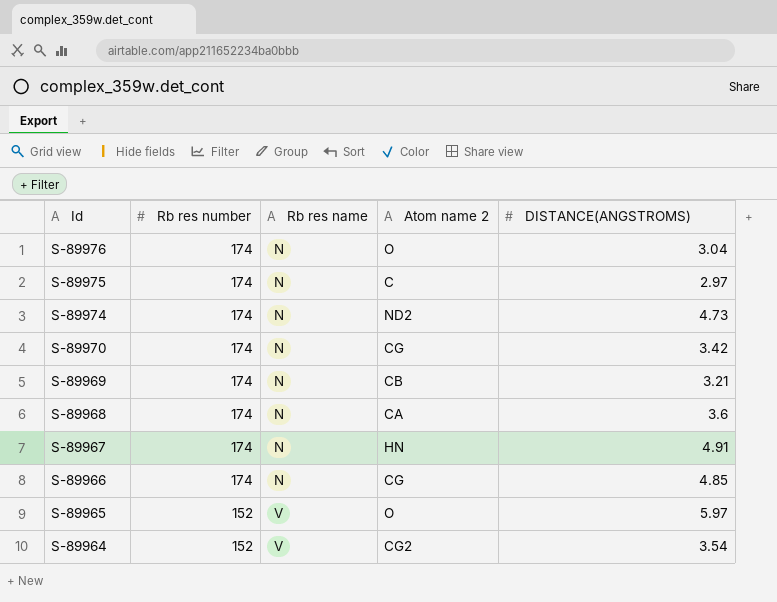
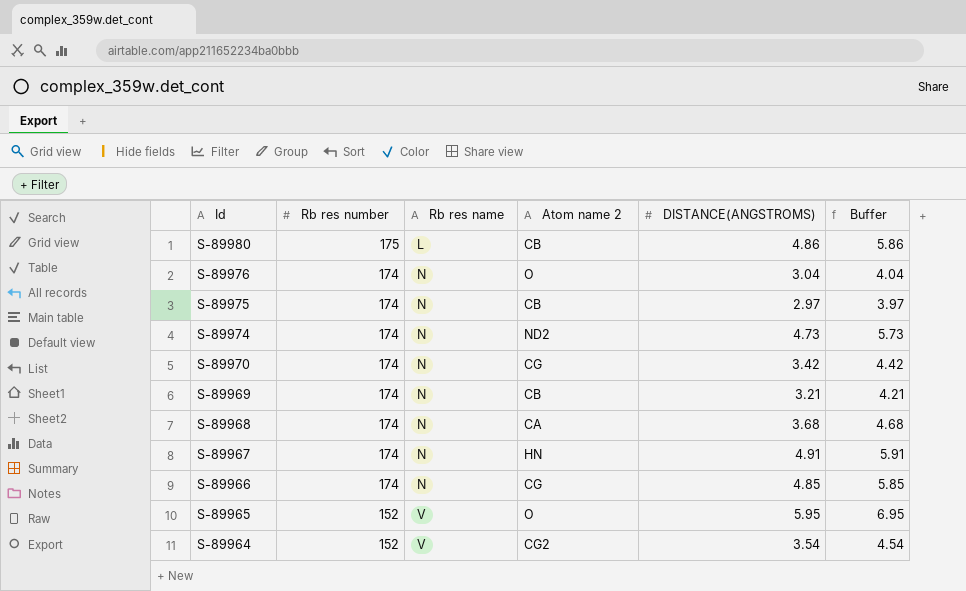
column Buffer | formula: none -> [DISTANCE(ANGSTROMS)] + 1
row S-89980: none -> 175 | L | CB | 4.86 | 5.86
S-89975 | Atom name 2: C -> CB
S-89968 | DISTANCE(ANGSTROMS): 3.6 -> 3.68
S-89965 | DISTANCE(ANGSTROMS): 5.97 -> 5.95

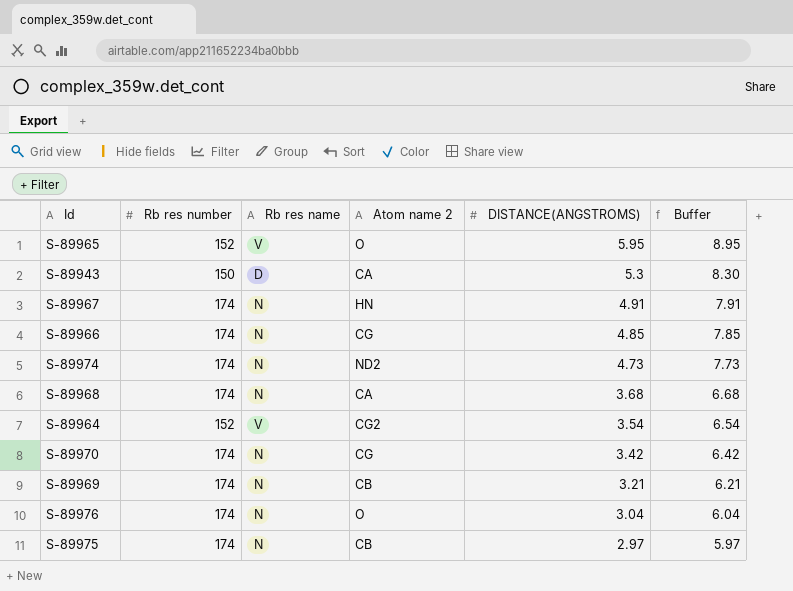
row order: Id descending -> DISTANCE(ANGSTROMS) descending
column Buffer | formula: [DISTANCE(ANGSTROMS)] + 1 -> [DISTANCE(ANGSTROMS)] + 3
row S-89980: 175 | L | CB | 4.86 | 5.86 -> none
row S-89943: none -> 150 | D | CA | 5.3 | 8.30

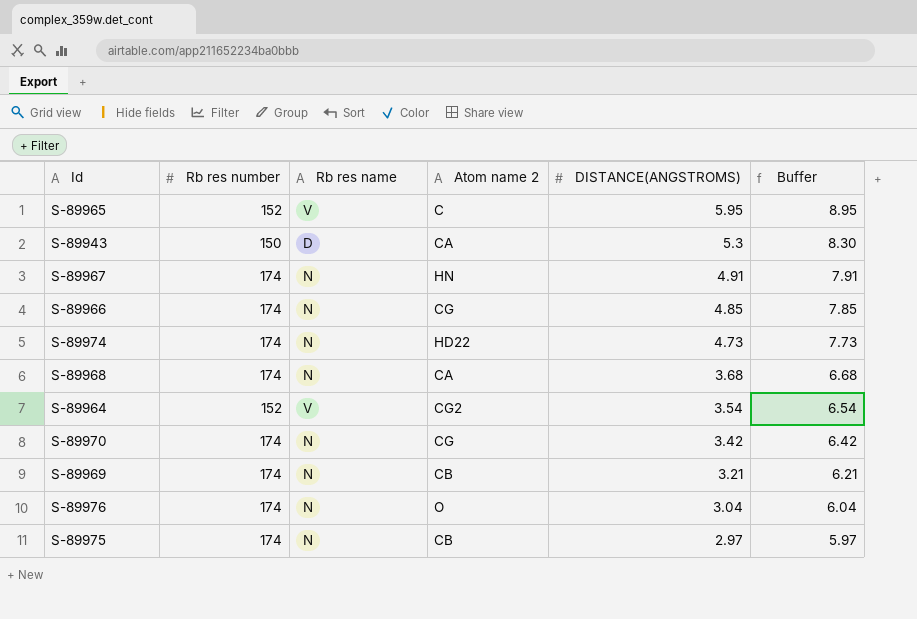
S-89965 | Atom name 2: O -> C
S-89974 | Atom name 2: ND2 -> HD22

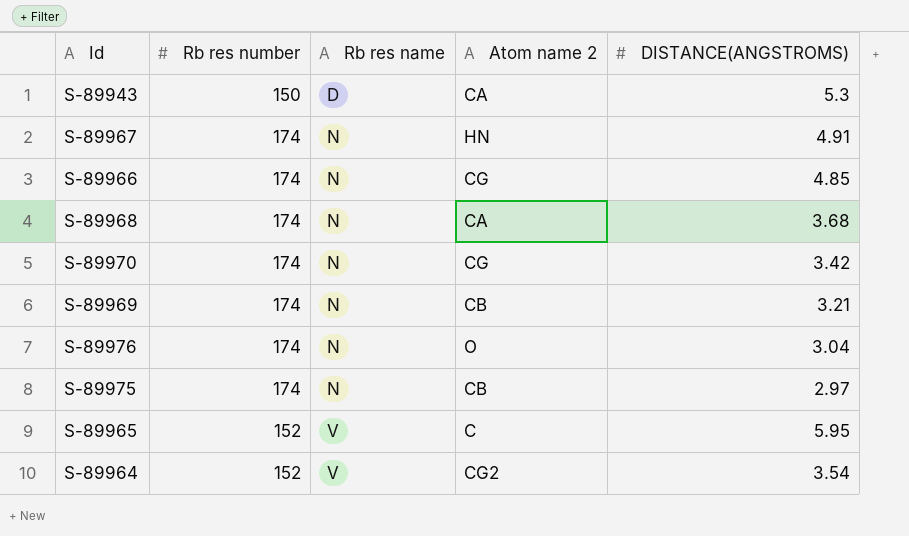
row order: DISTANCE(ANGSTROMS) descending -> Rb res name ascending
column Buffer | formula: [DISTANCE(ANGSTROMS)] + 3 -> none
row S-89974: 174 | N | HD22 | 4.73 | 7.73 -> none

